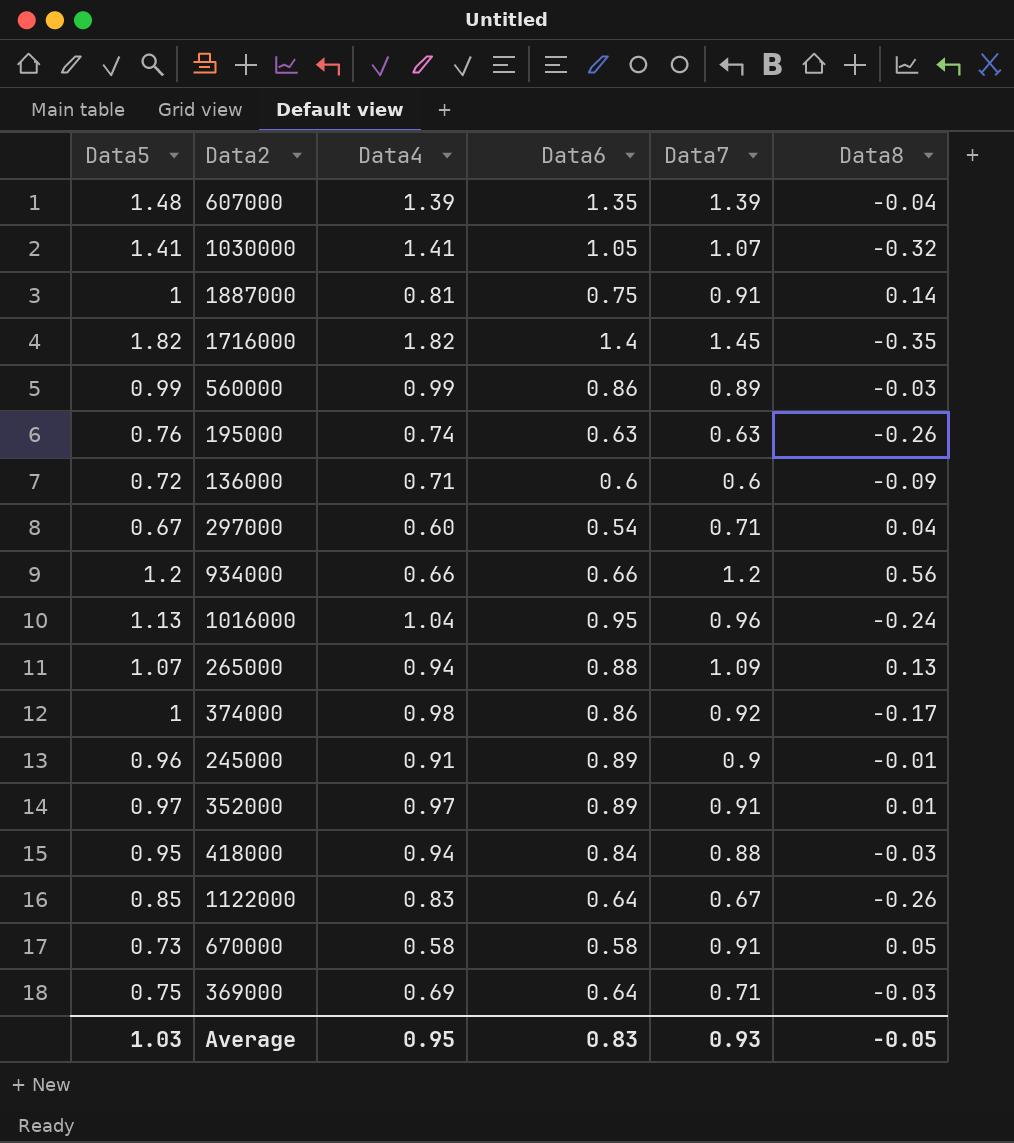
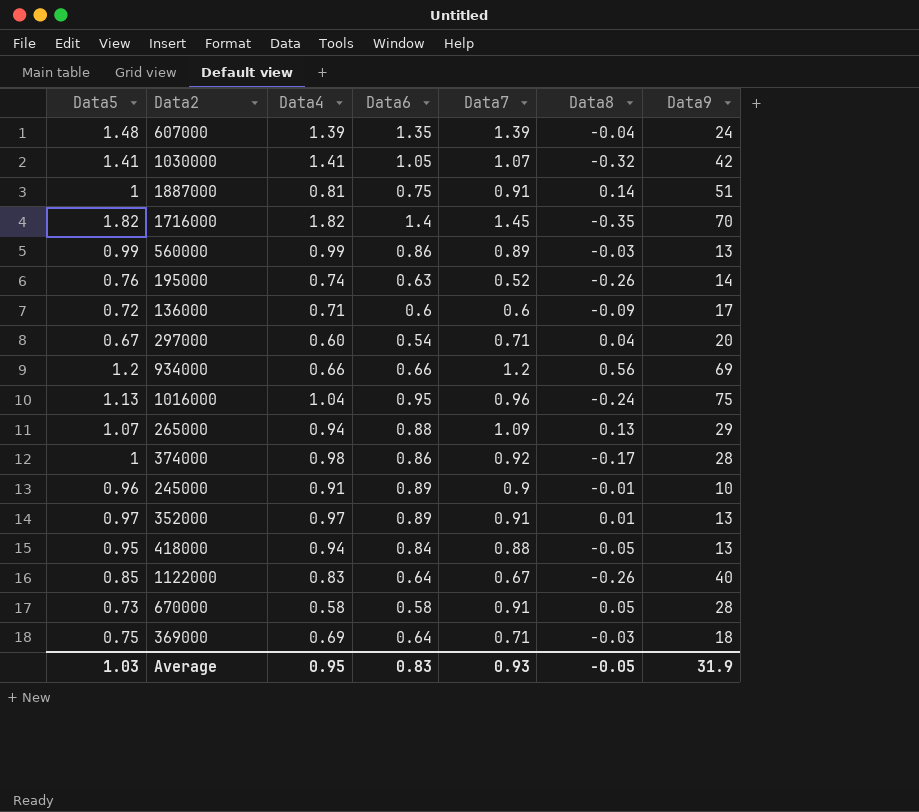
column Data9 | position: none -> 7
195000 | Data7: 0.63 -> 0.52
418000 | Data8: -0.03 -> -0.05

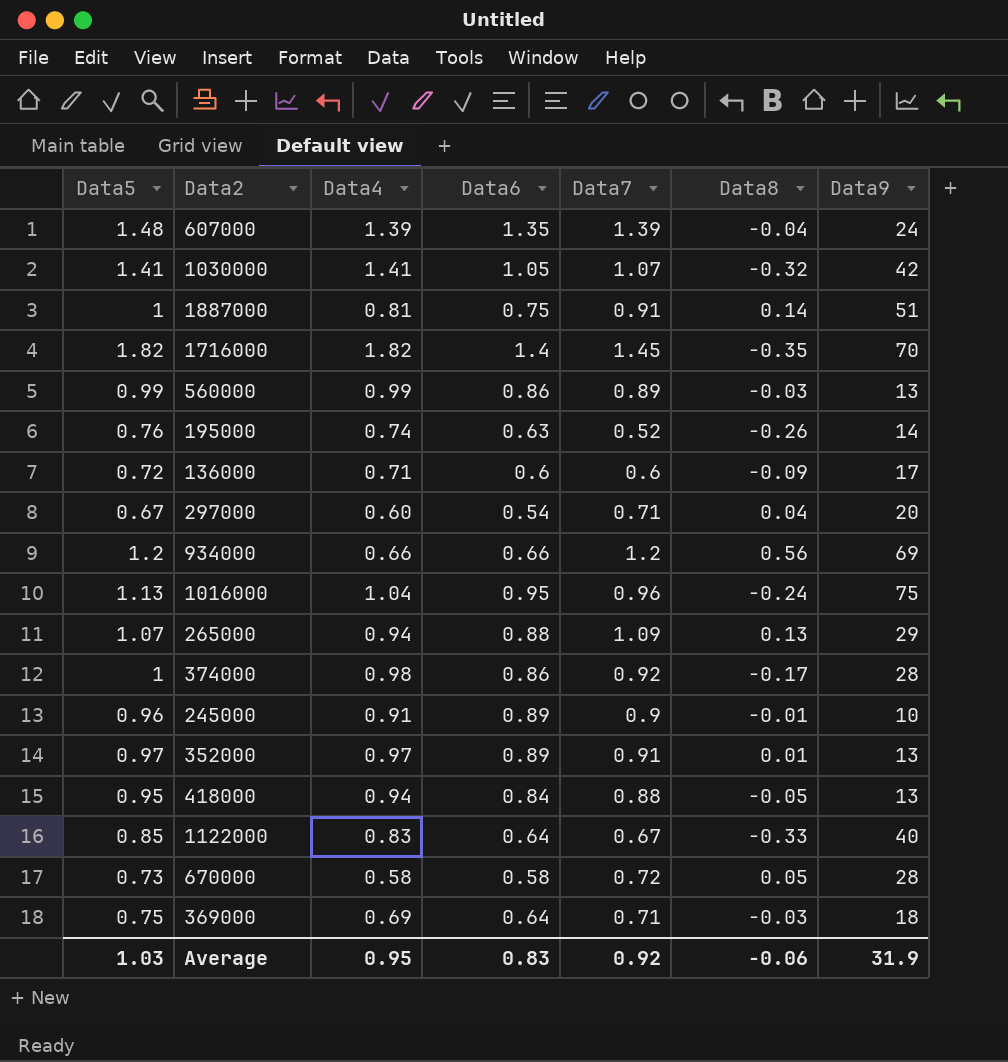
1122000 | Data8: -0.26 -> -0.33
670000 | Data7: 0.91 -> 0.72
Average | Data7: 0.93 -> 0.92
Average | Data8: -0.05 -> -0.06

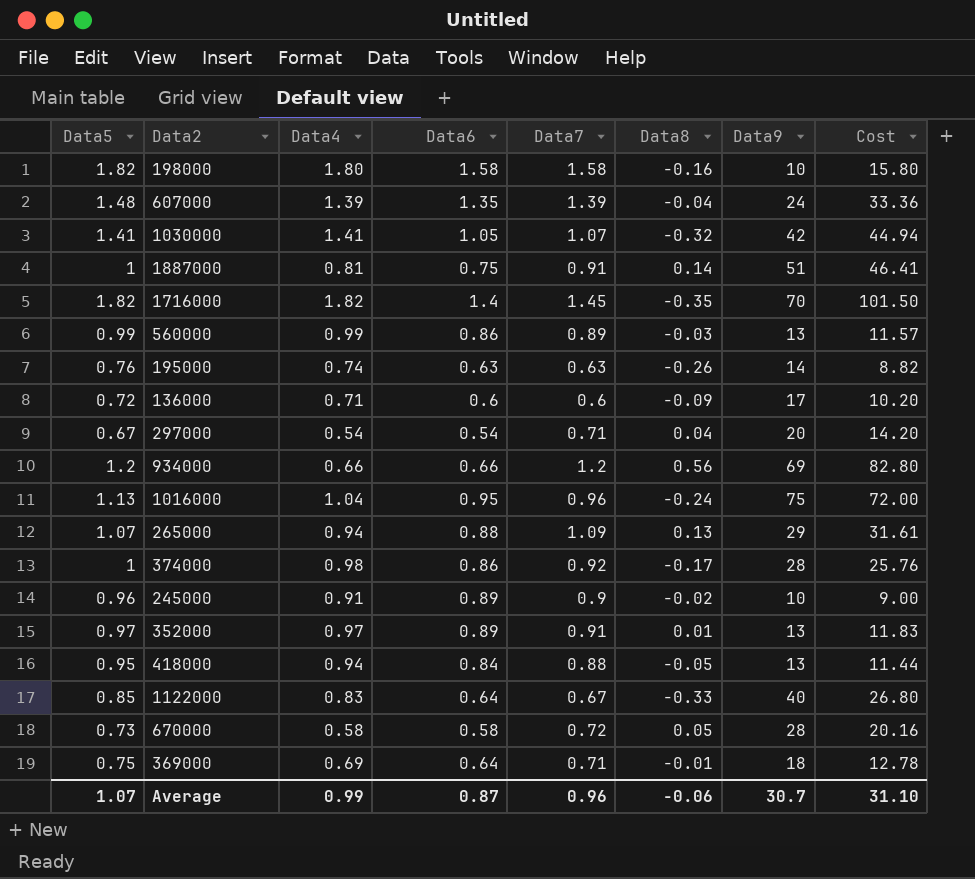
column Cost | formula: none -> [Data7] * [Data9]
row 198000: none -> 1.82 | 1.80 | 1.58 | 1.58 | -0.16 | 10 | 15.80
195000 | Data7: 0.52 -> 0.63
297000 | Data4: 0.60 -> 0.54
245000 | Data8: -0.01 -> -0.02
369000 | Data8: -0.03 -> -0.01
Average | Data5: 1.03 -> 1.07
Average | Data4: 0.95 -> 0.99
Average | Data6: 0.83 -> 0.87
Average | Data7: 0.92 -> 0.96
Average | Data9: 31.9 -> 30.7

